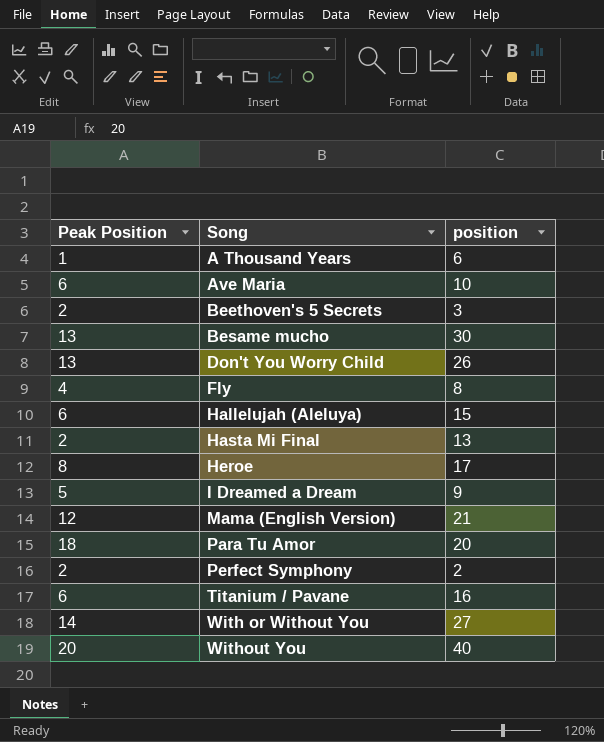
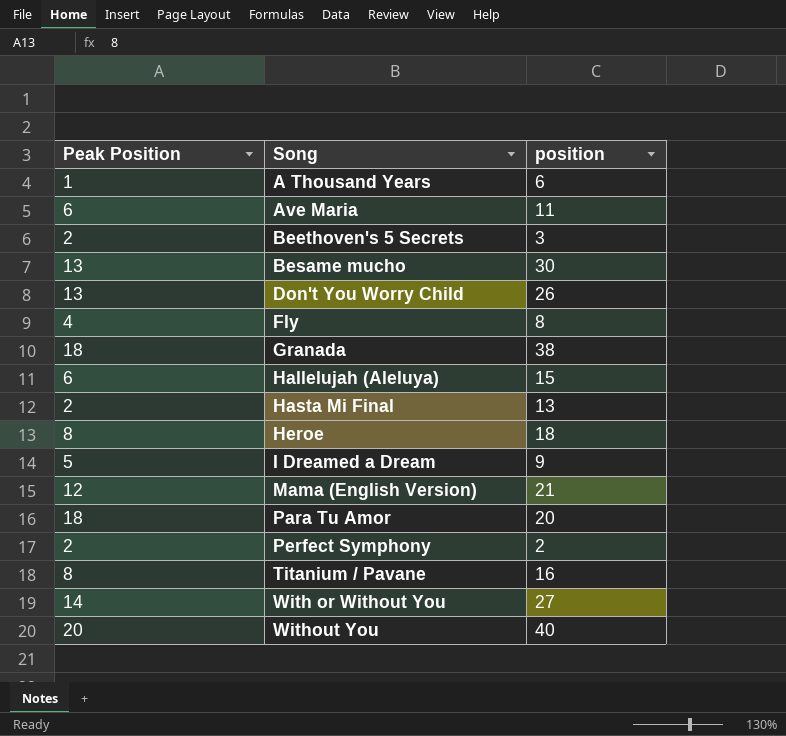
Ave Maria | position: 10 -> 11
row Granada: none -> 18 | 38
Heroe | position: 17 -> 18
Titanium / Pavane | Peak Position: 6 -> 8

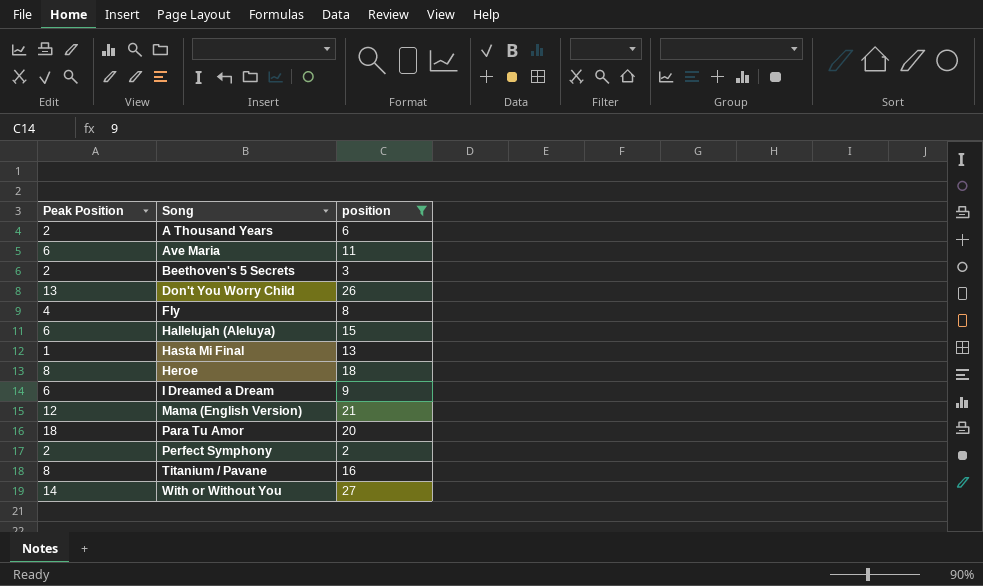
filter: none -> position <= 27
A Thousand Years | Peak Position: 1 -> 2
Hasta Mi Final | Peak Position: 2 -> 1
I Dreamed a Dream | Peak Position: 5 -> 6

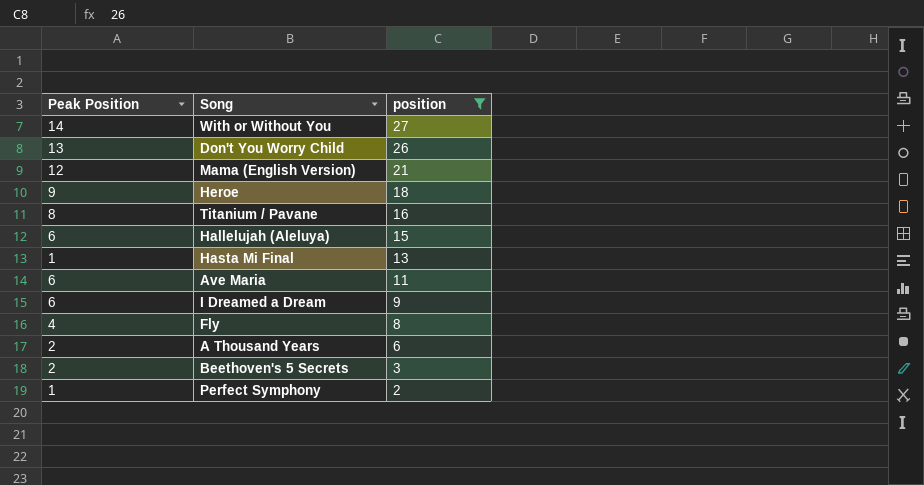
row order: Song ascending -> position descending
row Para Tu Amor: 18 | 20 -> none
Heroe | Peak Position: 8 -> 9
Perfect Symphony | Peak Position: 2 -> 1

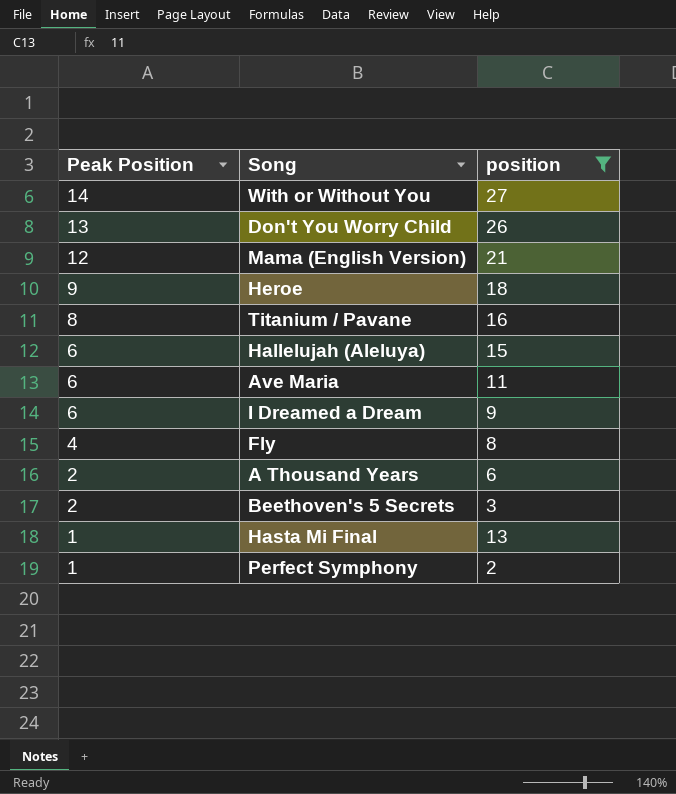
row order: position descending -> Peak Position descending

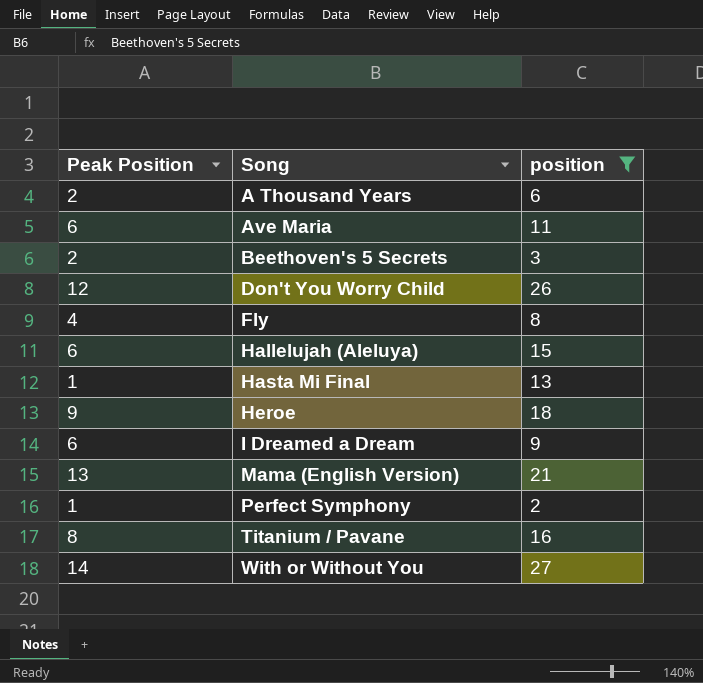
row order: Peak Position descending -> Song ascending
Don't You Worry Child | Peak Position: 13 -> 12
Mama (English Version) | Peak Position: 12 -> 13

